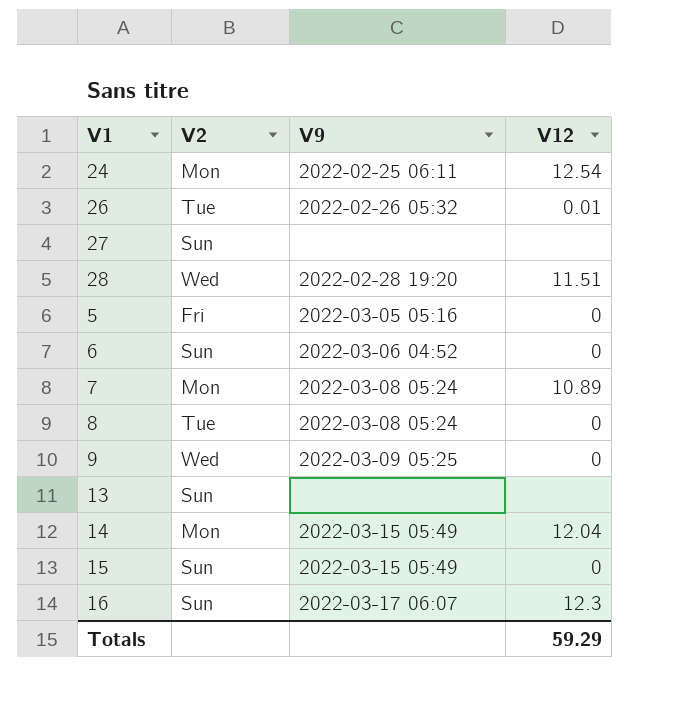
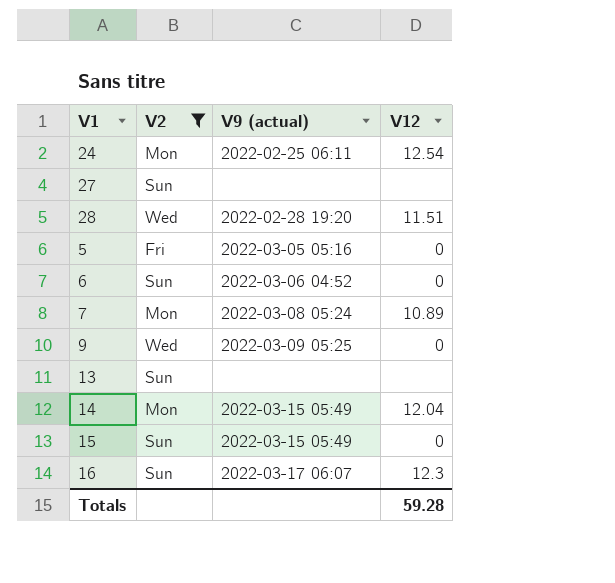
filter: none -> V2 != Tue
column name: V9 -> V9 (actual)
Totals | V12: 59.29 -> 59.28

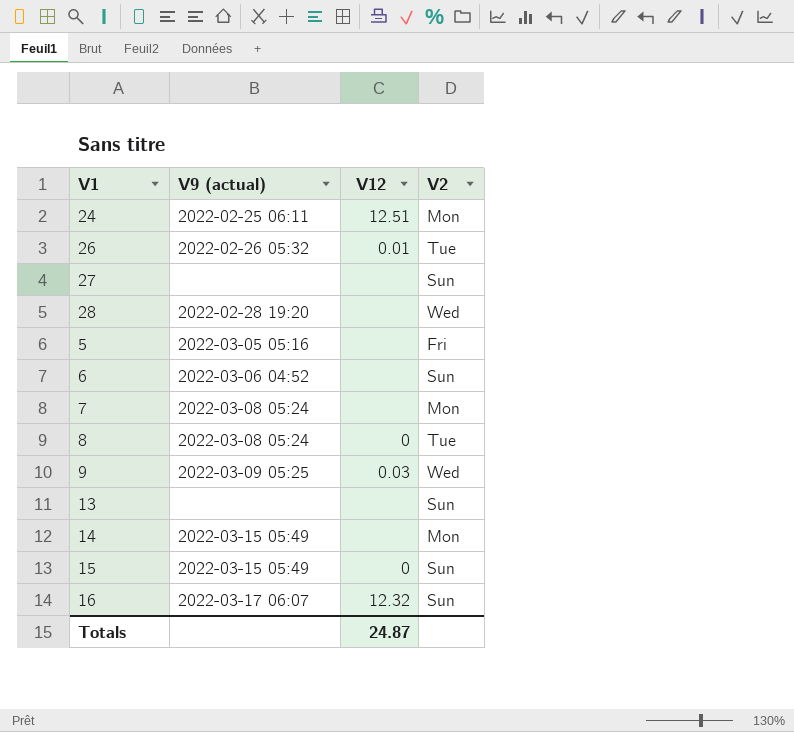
filter: V2 != Tue -> none
column V2 | position: 2 -> 4
24 | V12: 12.54 -> 12.51
28 | V12: 11.51 -> none
5 | V12: 0 -> none
6 | V12: 0 -> none
7 | V12: 10.89 -> none
9 | V12: 0 -> 0.03
14 | V12: 12.04 -> none
16 | V12: 12.3 -> 12.32
Totals | V12: 59.28 -> 24.87

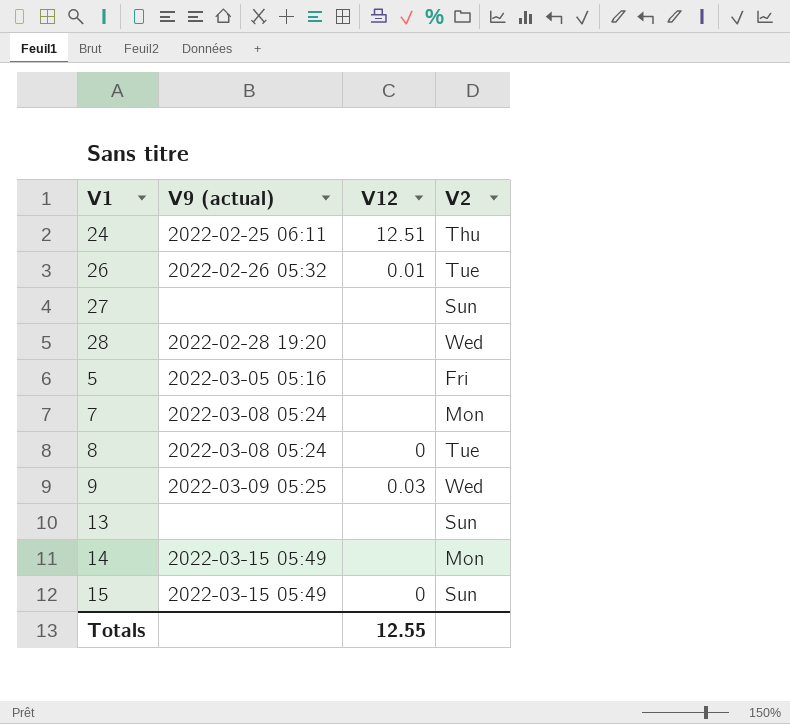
row 6: 2022-03-06 04:52 | none | Sun -> none
row 16: 2022-03-17 06:07 | 12.32 | Sun -> none
24 | V2: Mon -> Thu
Totals | V12: 24.87 -> 12.55

